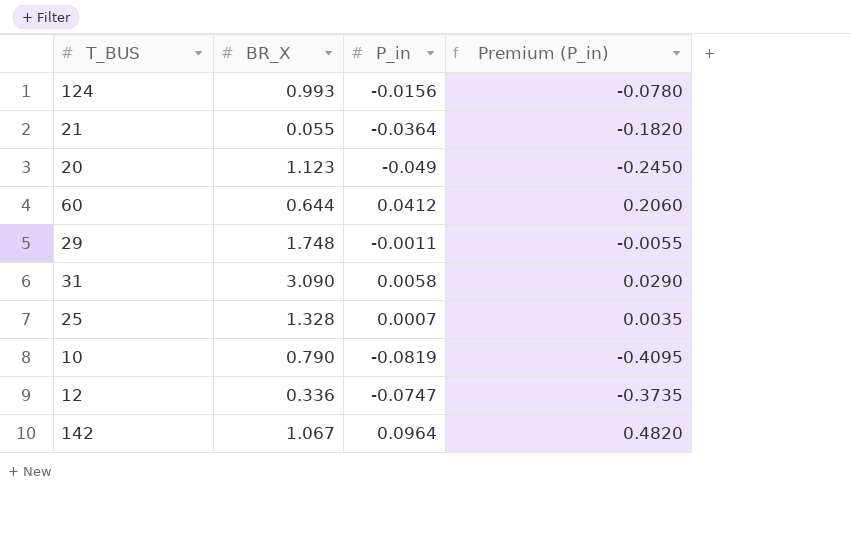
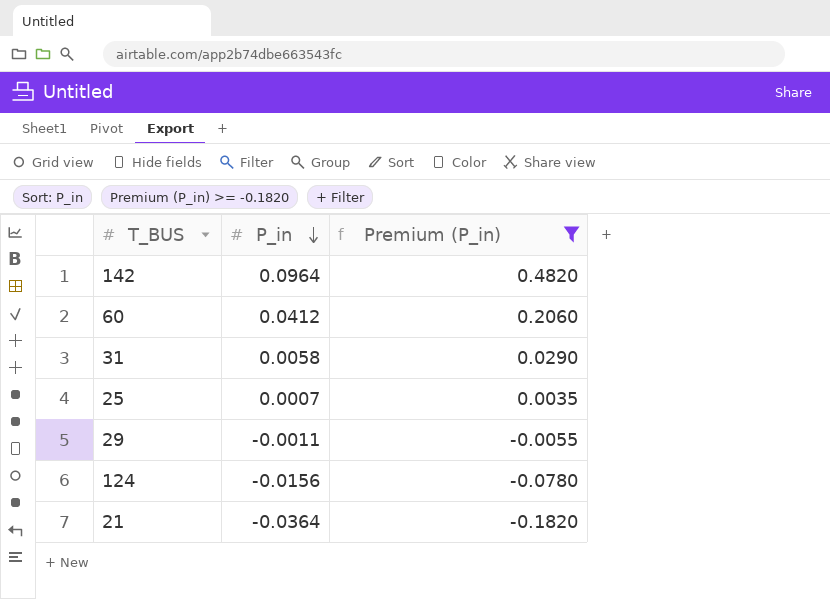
filter: none -> Premium (P_in) >= -0.1820
row order: none -> P_in descending
column BR_X | position: 2 -> none

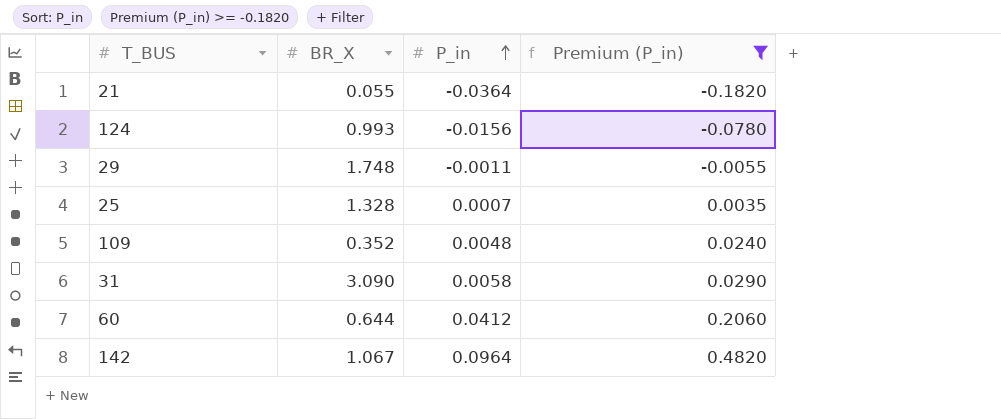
row order: P_in descending -> P_in ascending
column BR_X | position: none -> 2
row 109: none -> 0.352 | 0.0048 | 0.0240

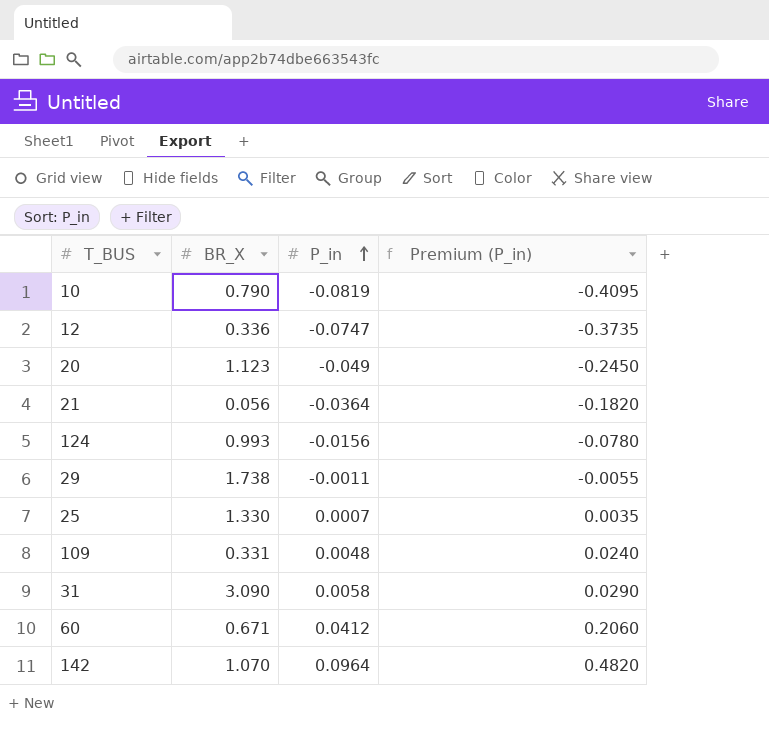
filter: Premium (P_in) >= -0.1820 -> none
21 | BR_X: 0.055 -> 0.056
29 | BR_X: 1.748 -> 1.738
25 | BR_X: 1.328 -> 1.330
109 | BR_X: 0.352 -> 0.331
60 | BR_X: 0.644 -> 0.671
142 | BR_X: 1.067 -> 1.070

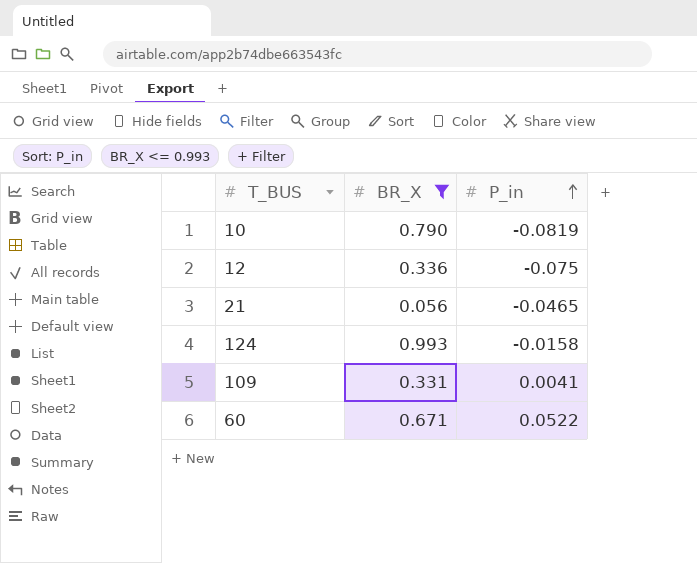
filter: none -> BR_X <= 0.993
column Premium (P_in) | formula: [P_in] * 5 -> none
12 | P_in: -0.0747 -> -0.075
21 | P_in: -0.0364 -> -0.0465
124 | P_in: -0.0156 -> -0.0158
109 | P_in: 0.0048 -> 0.0041
60 | P_in: 0.0412 -> 0.0522

